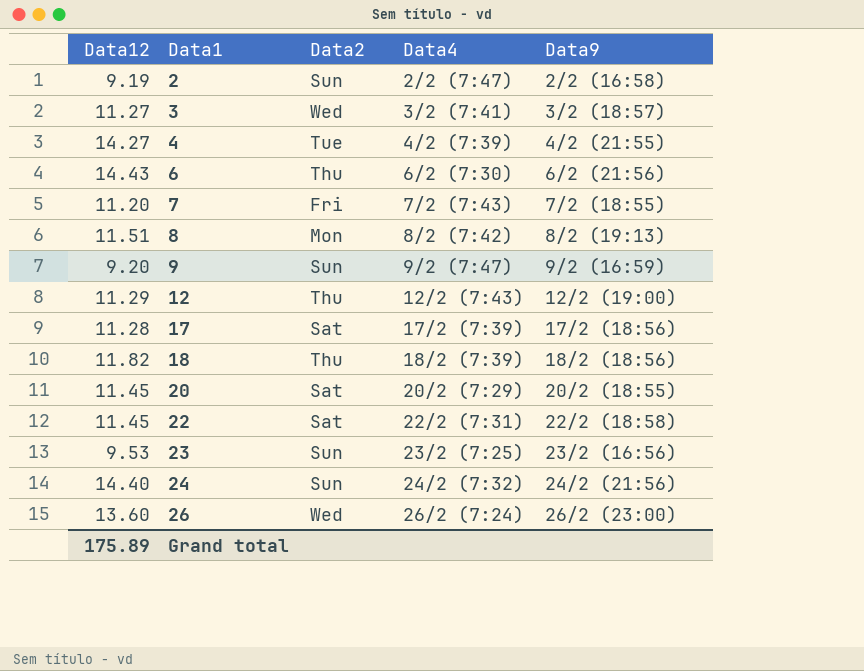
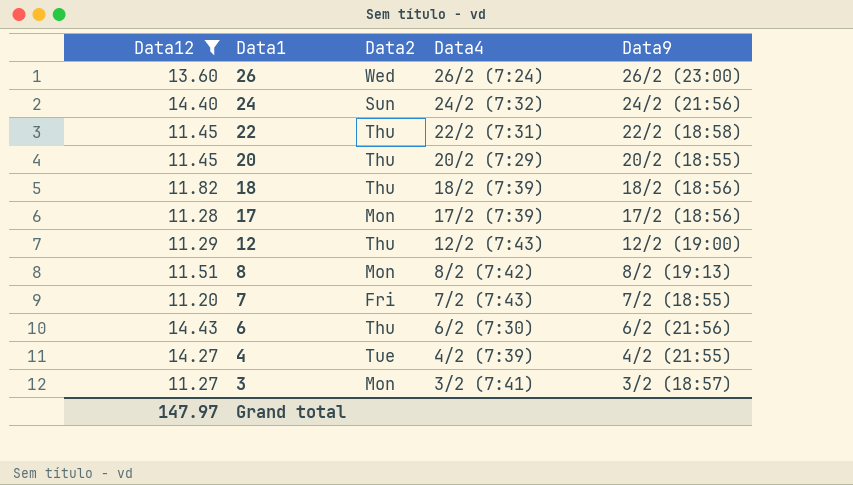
filter: none -> Data12 >= 11.20
row order: Data1 ascending -> Data1 descending
22 | Data2: Sat -> Thu
20 | Data2: Sat -> Thu
17 | Data2: Sat -> Mon
3 | Data2: Wed -> Mon
Grand total | Data12: 175.89 -> 147.97

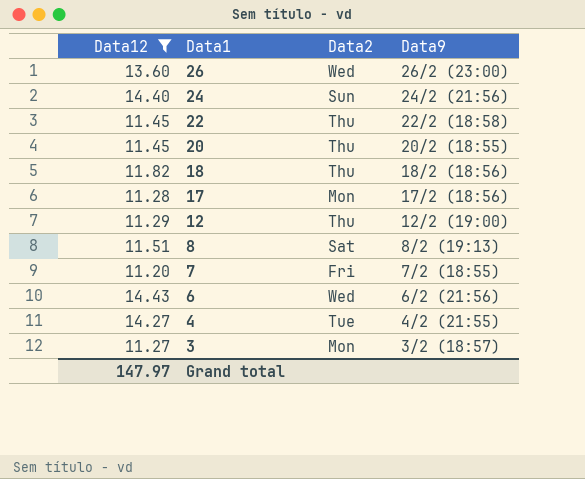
column Data4 | position: 4 -> none
8 | Data2: Mon -> Sat
6 | Data2: Thu -> Wed

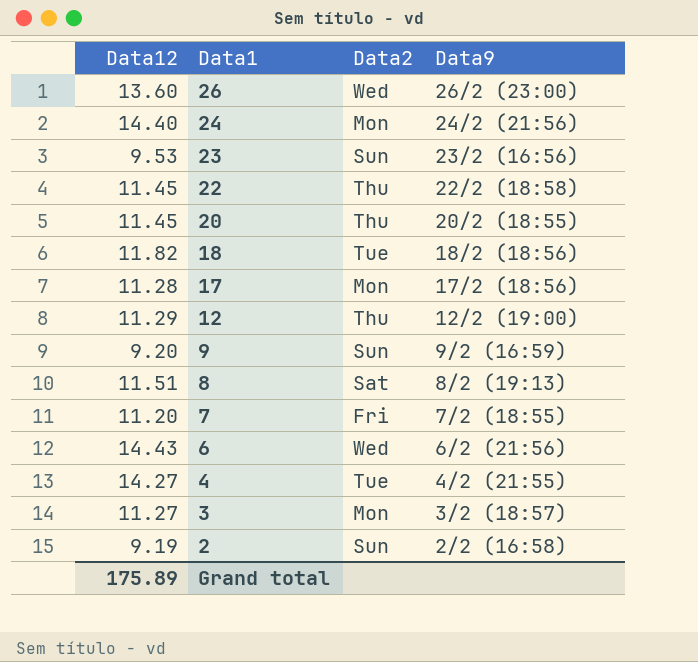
filter: Data12 >= 11.20 -> none
24 | Data2: Sun -> Mon
18 | Data2: Thu -> Tue
Grand total | Data12: 147.97 -> 175.89

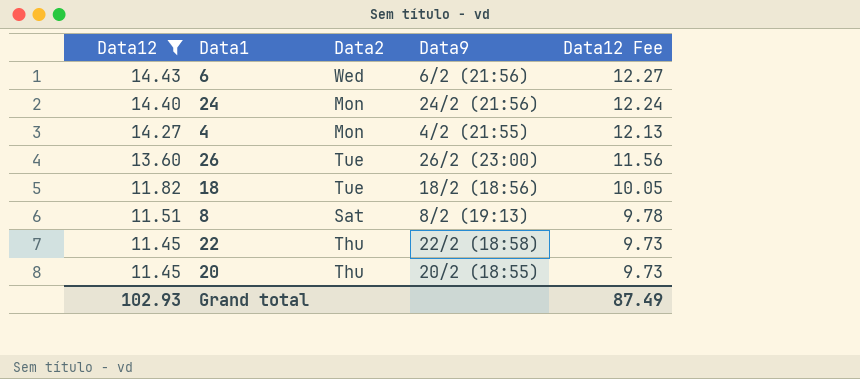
filter: none -> Data12 >= 11.45
row order: Data1 descending -> Data12 descending
column Data12 Fee | formula: none -> [Data12] * 0.85
4 | Data2: Tue -> Mon
26 | Data2: Wed -> Tue
Grand total | Data12: 175.89 -> 102.93

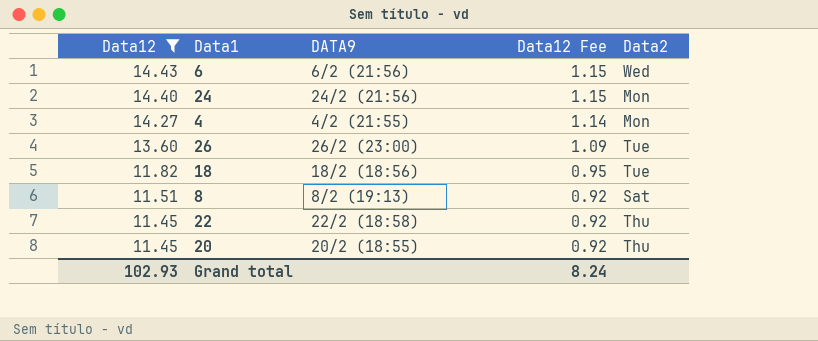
column name: Data9 -> DATA9
column Data12 Fee | formula: [Data12] * 0.85 -> [Data12] * 0.08
column Data2 | position: 3 -> 5
Grand total | Data12 Fee: 87.49 -> 8.24

